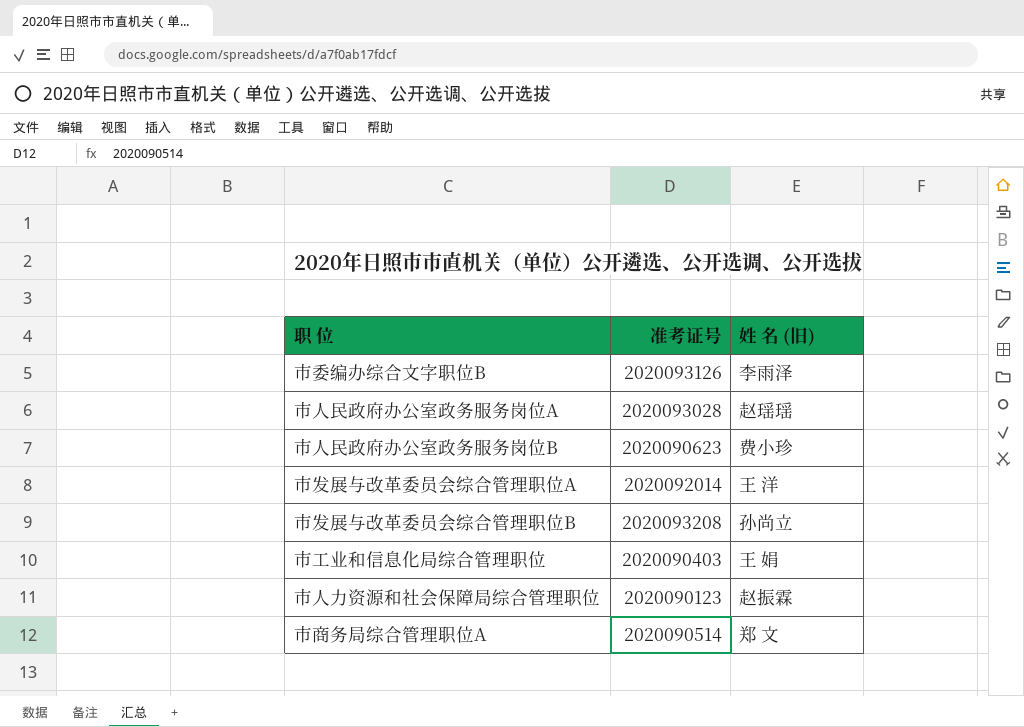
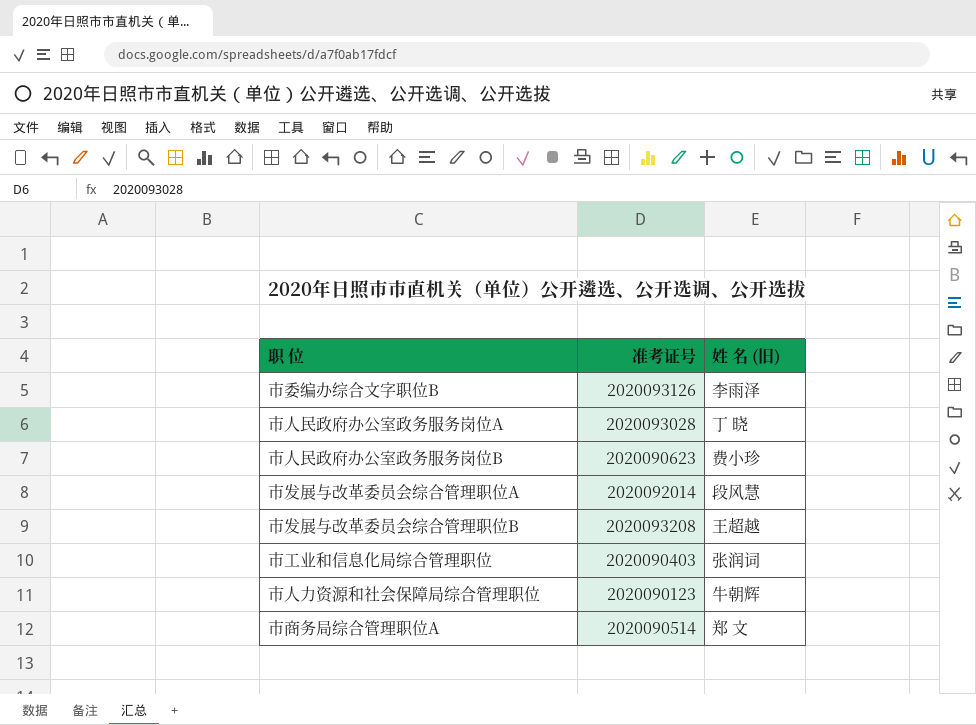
市人民政府办公室政务服务岗位A | 姓 名 (旧): 赵瑶瑶 -> 丁 晓
市发展与改革委员会综合管理职位A | 姓 名 (旧): 王 洋 -> 段风慧
市发展与改革委员会综合管理职位B | 姓 名 (旧): 孙尚立 -> 王超越
市工业和信息化局综合管理职位 | 姓 名 (旧): 王 娟 -> 张润词
市人力资源和社会保障局综合管理职位 | 姓 名 (旧): 赵振霖 -> 牛朝辉

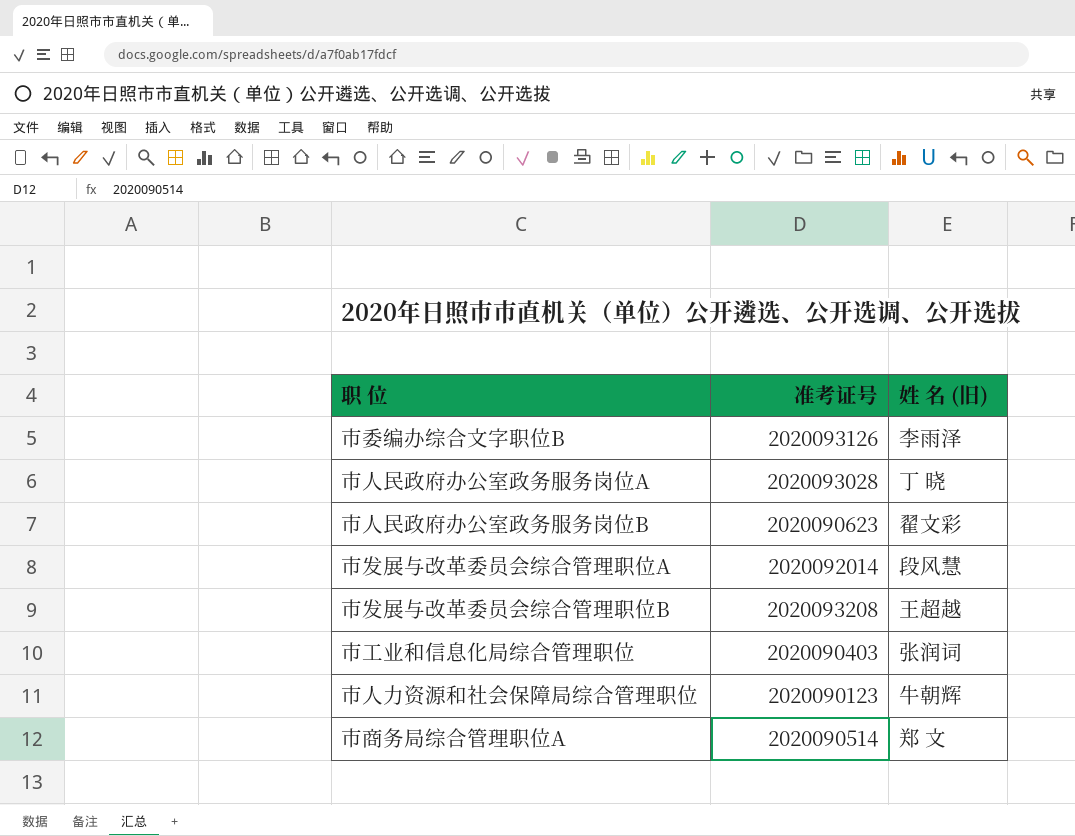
市人民政府办公室政务服务岗位B | 姓 名 (旧): 费小珍 -> 翟文彩

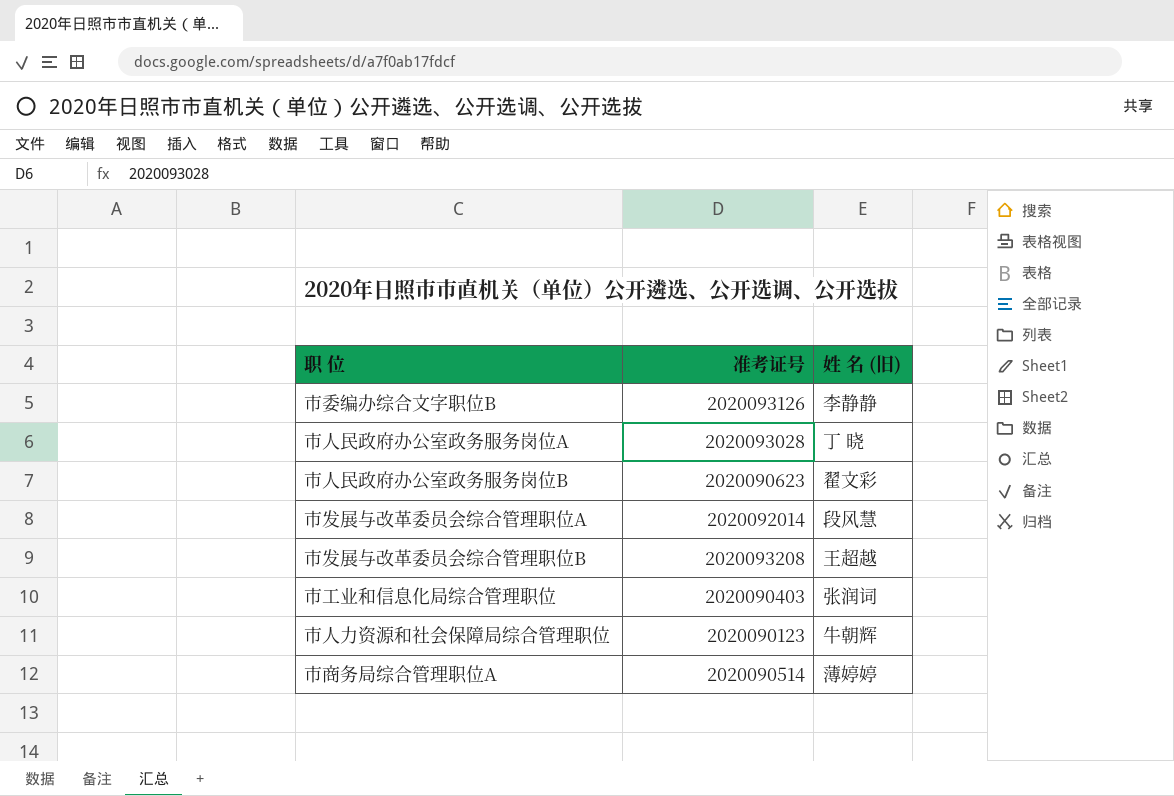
市委编办综合文字职位B | 姓 名 (旧): 李雨泽 -> 李静静
市商务局综合管理职位A | 姓 名 (旧): 郑 文 -> 薄婷婷

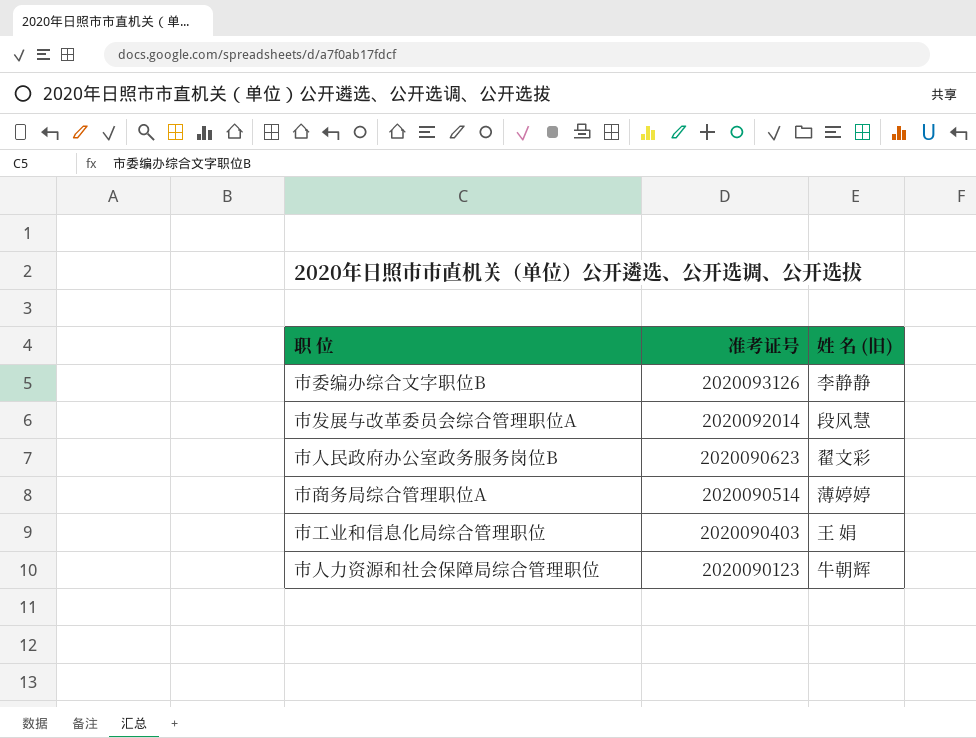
row order: none -> 准考证号 descending
row 市人民政府办公室政务服务岗位A: 2020093028 | 丁 晓 -> none
row 市发展与改革委员会综合管理职位B: 2020093208 | 王超越 -> none
市工业和信息化局综合管理职位 | 姓 名 (旧): 张润词 -> 王 娟

